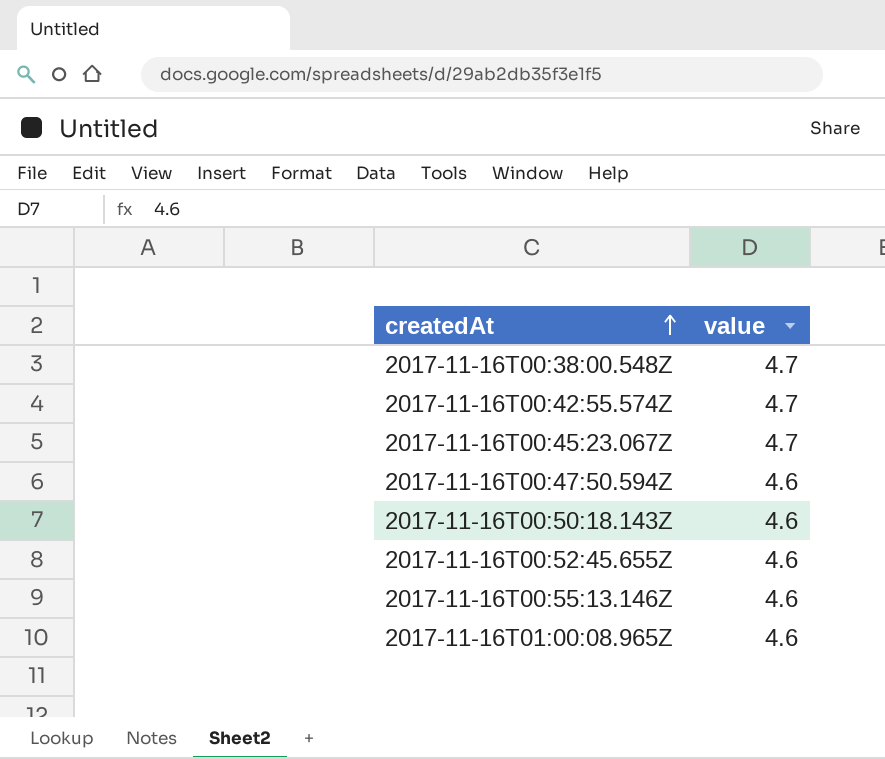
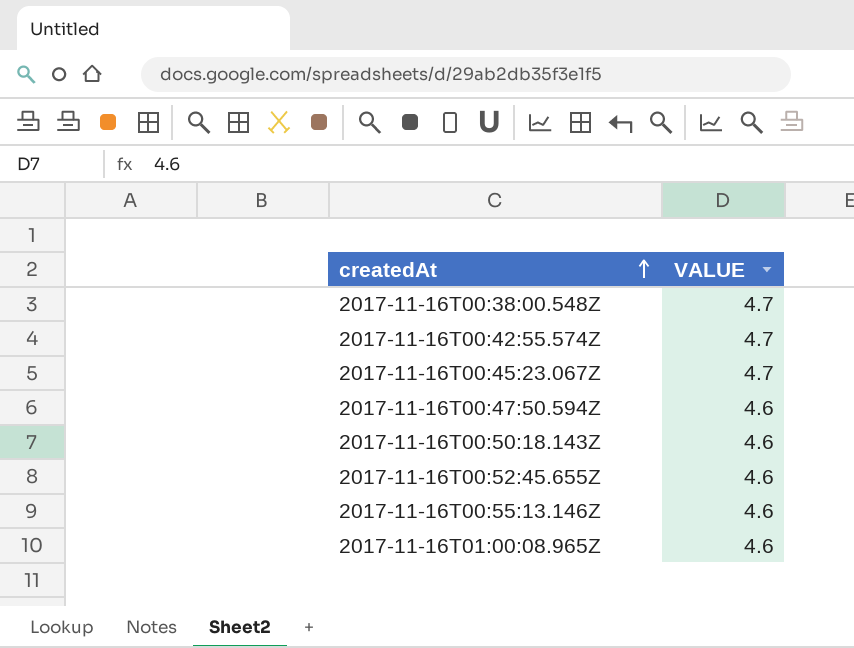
column name: value -> VALUE

